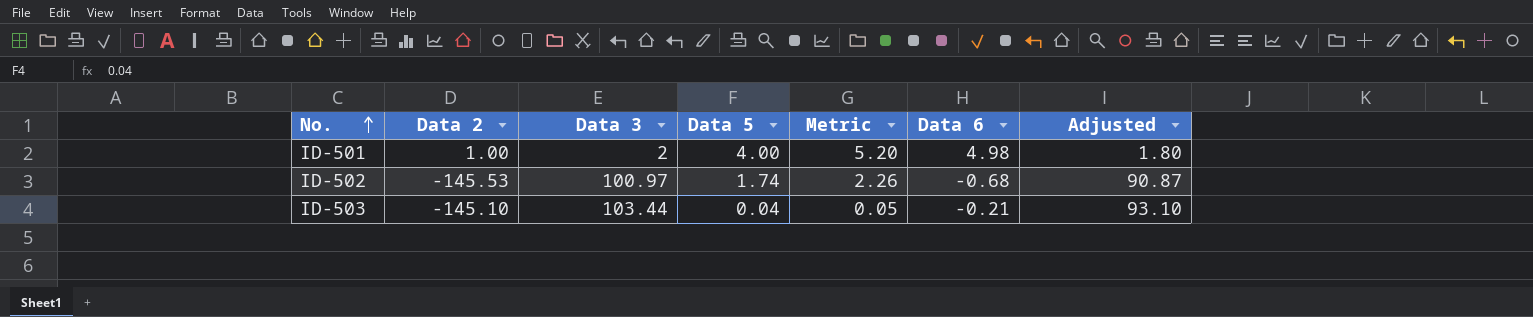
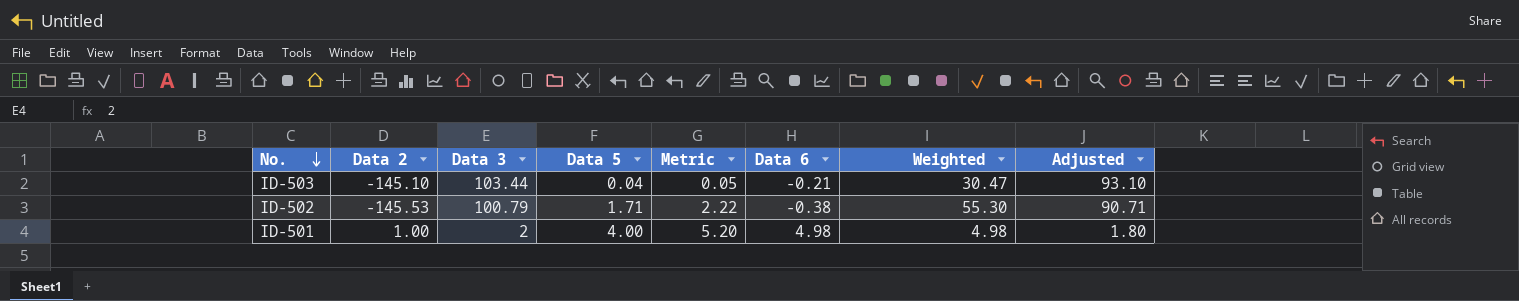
row order: No. ascending -> No. descending
column Weighted | formula: none -> [Data 2] * [Data 6]
ID-502 | Data 3: 100.97 -> 100.79
ID-502 | Data 5: 1.74 -> 1.71
ID-502 | Metric: 2.26 -> 2.22
ID-502 | Data 6: -0.68 -> -0.38
ID-502 | Adjusted: 90.87 -> 90.71

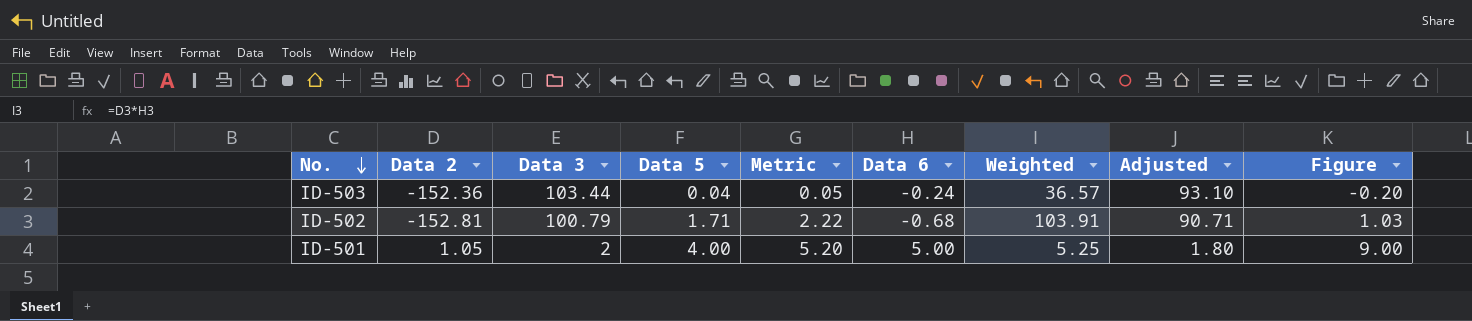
column Figure | formula: none -> [Data 5] + [Data 6]
ID-503 | Data 2: -145.10 -> -152.36
ID-503 | Data 6: -0.21 -> -0.24
ID-503 | Weighted: 30.47 -> 36.57
ID-502 | Data 2: -145.53 -> -152.81
ID-502 | Data 6: -0.38 -> -0.68
ID-502 | Weighted: 55.30 -> 103.91
ID-501 | Data 2: 1.00 -> 1.05
ID-501 | Data 6: 4.98 -> 5.00
ID-501 | Weighted: 4.98 -> 5.25

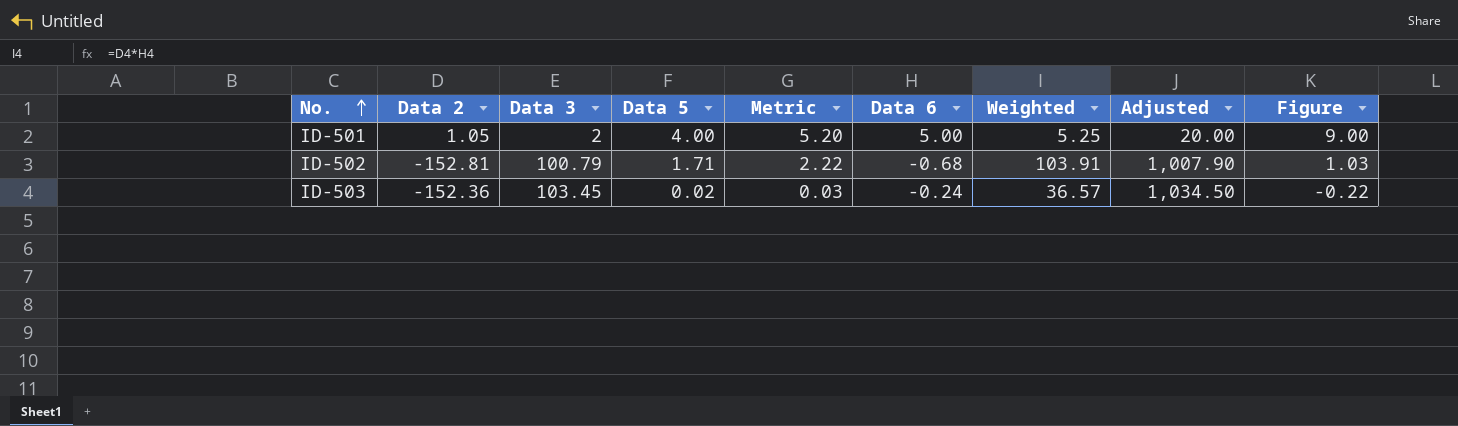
row order: No. descending -> No. ascending
column Adjusted | formula: [Data 3] * 0.9 -> [Data 3] * 10
ID-503 | Data 3: 103.44 -> 103.45
ID-503 | Data 5: 0.04 -> 0.02
ID-503 | Metric: 0.05 -> 0.03
ID-503 | Figure: -0.20 -> -0.22

